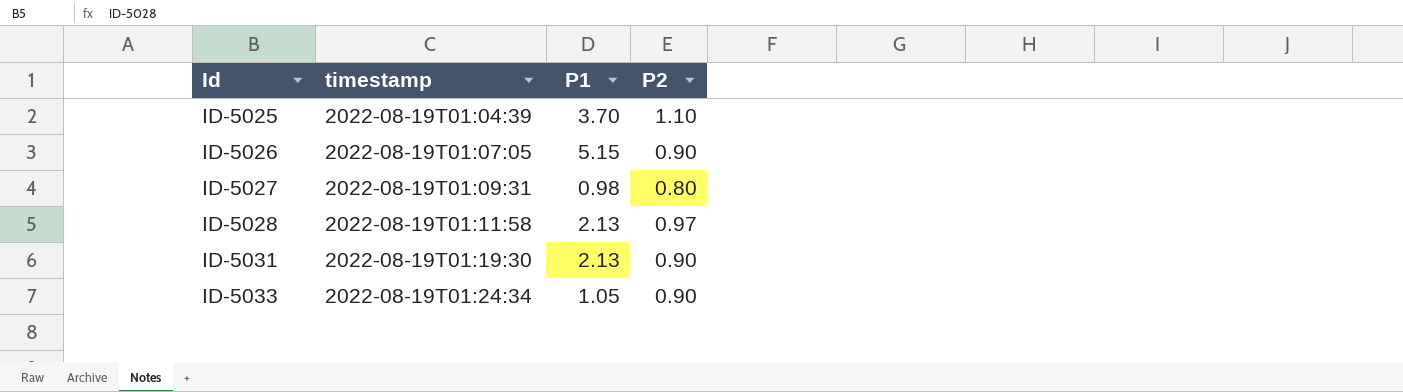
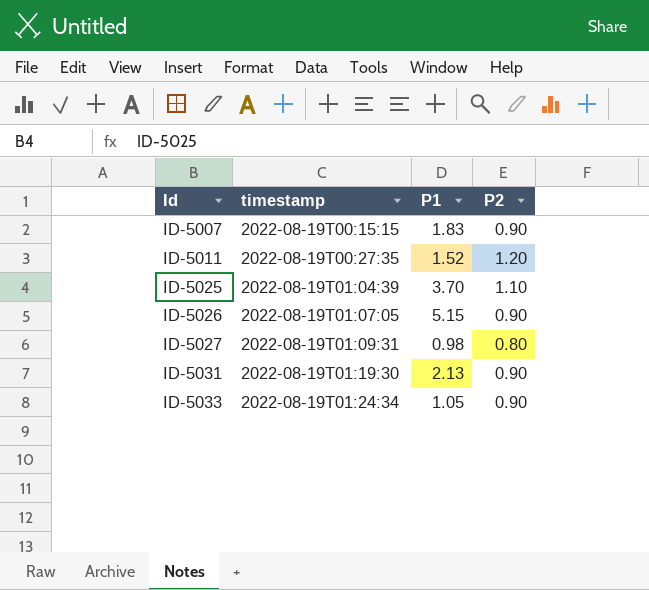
row ID-5028: 2022-08-19T01:11:58 | 2.13 | 0.97 -> none
row ID-5007: none -> 2022-08-19T00:15:15 | 1.83 | 0.90
row ID-5011: none -> 2022-08-19T00:27:35 | 1.52 | 1.20

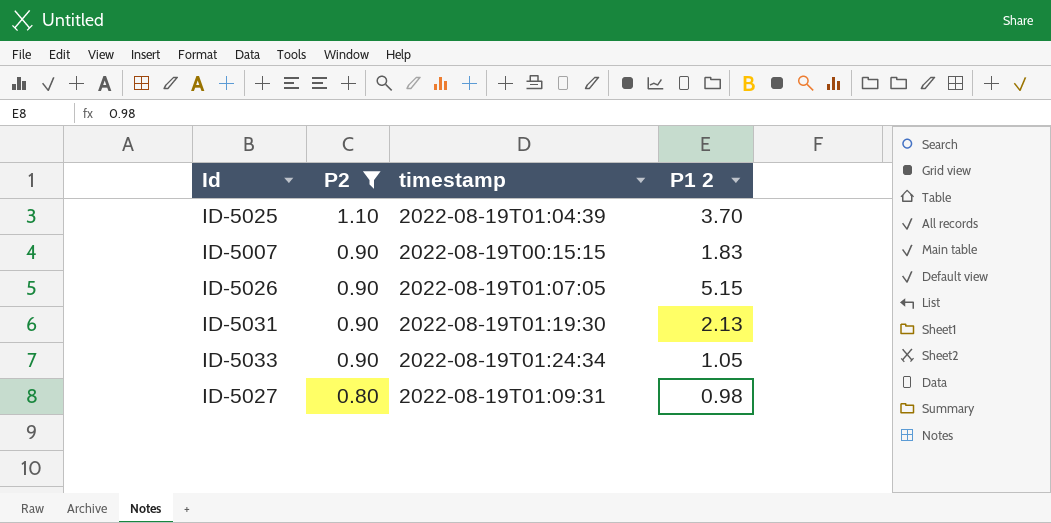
filter: none -> P2 != 1.20
row order: Id ascending -> P2 descending
column P2 | position: 4 -> 2
column name: P1 -> P1 2

